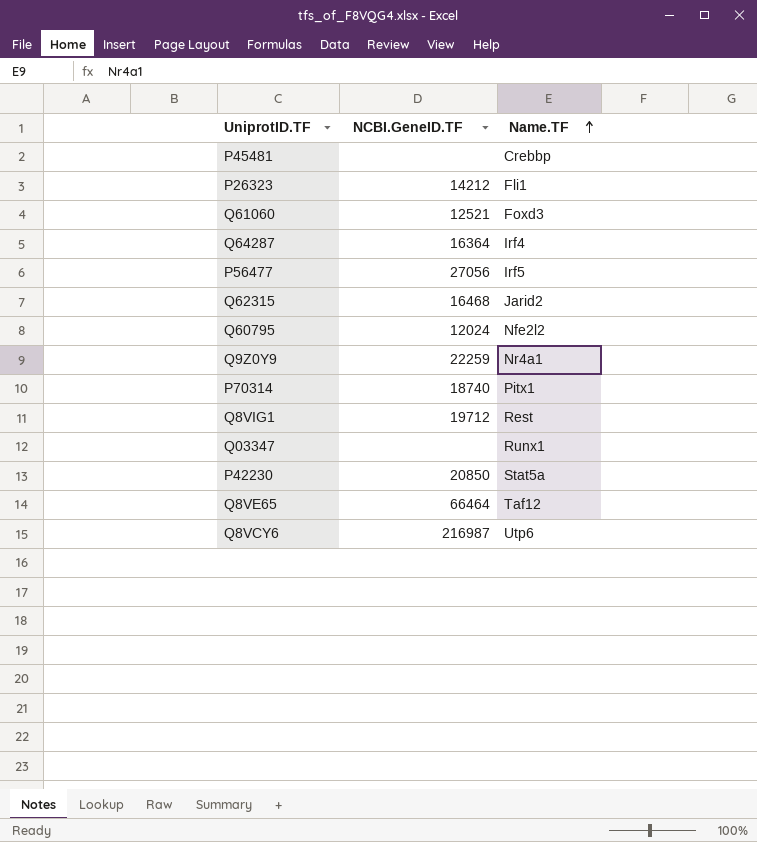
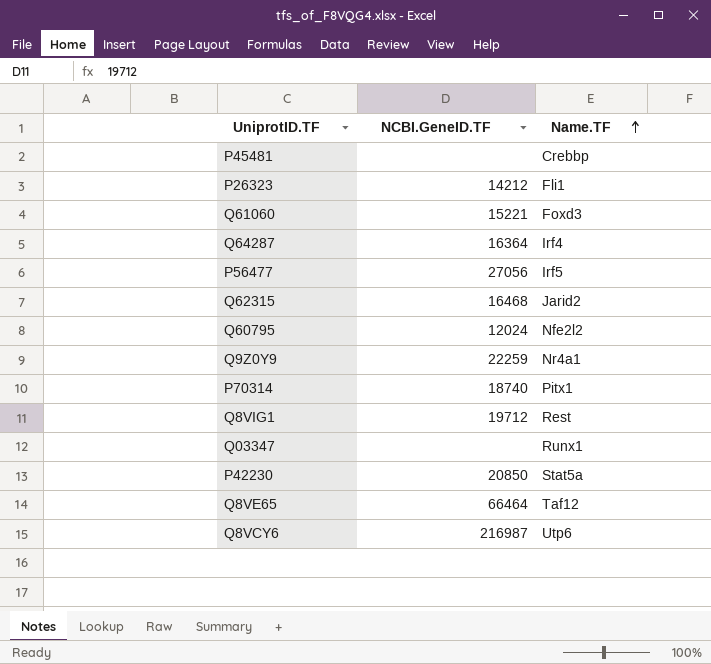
Q61060 | NCBI.GeneID.TF: 12521 -> 15221

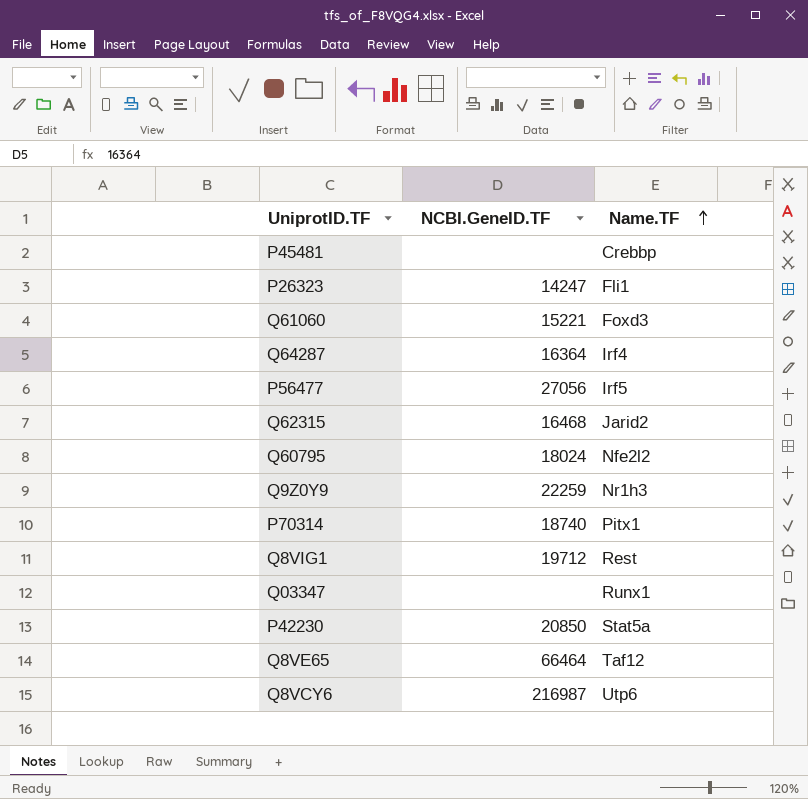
P26323 | NCBI.GeneID.TF: 14212 -> 14247
Q60795 | NCBI.GeneID.TF: 12024 -> 18024
Q9Z0Y9 | Name.TF: Nr4a1 -> Nr1h3

